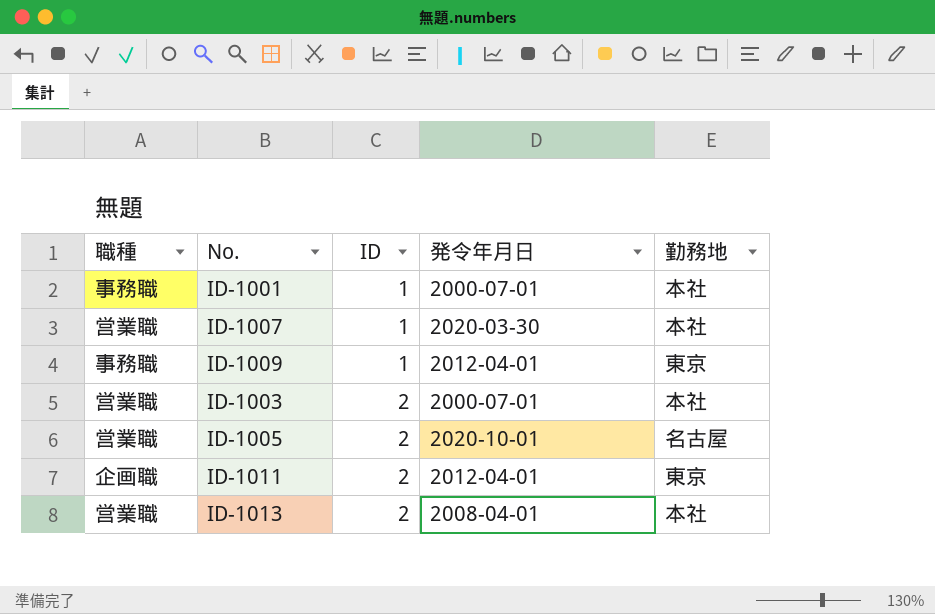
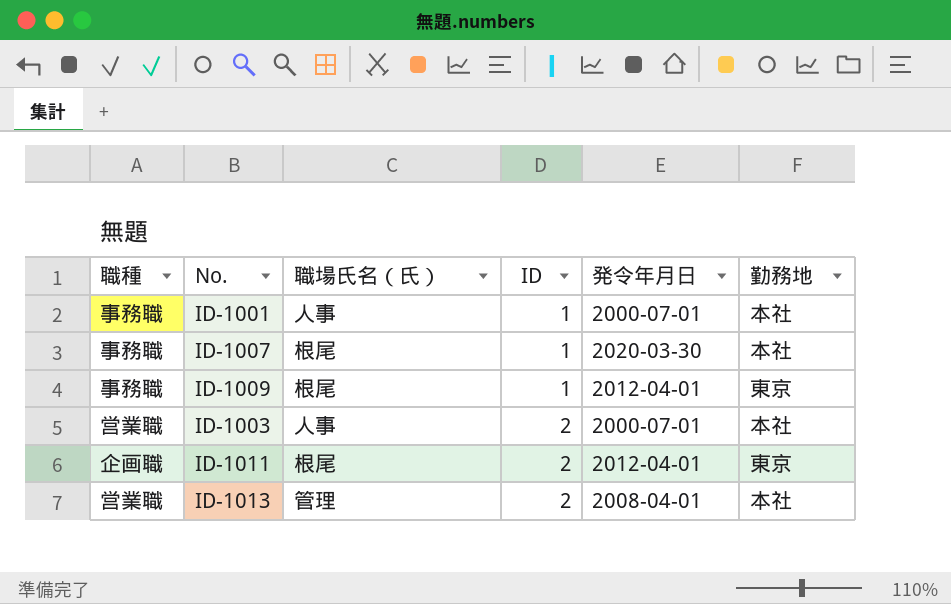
column 職場氏名（氏） | position: none -> 3
row ID-1005: 営業職 | 2 | 2020-10-01 | 名古屋 -> none
ID-1007 | 職種: 営業職 -> 事務職

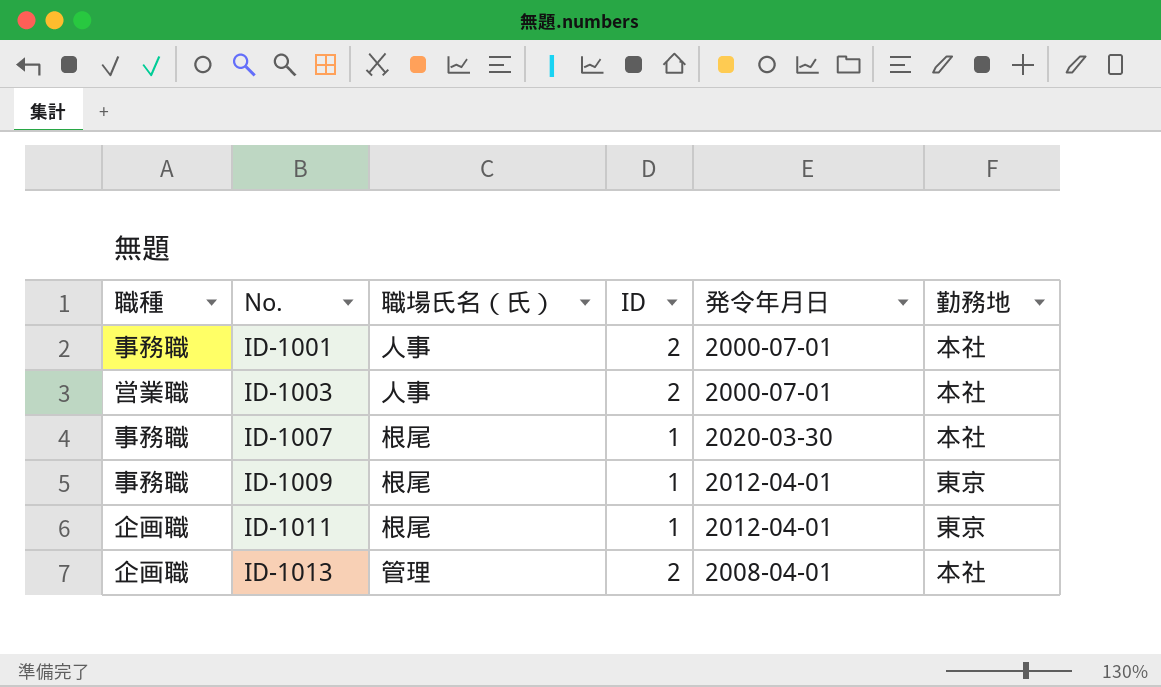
row order: ID ascending -> No. ascending
ID-1001 | ID: 1 -> 2
ID-1011 | ID: 2 -> 1
ID-1013 | 職種: 営業職 -> 企画職

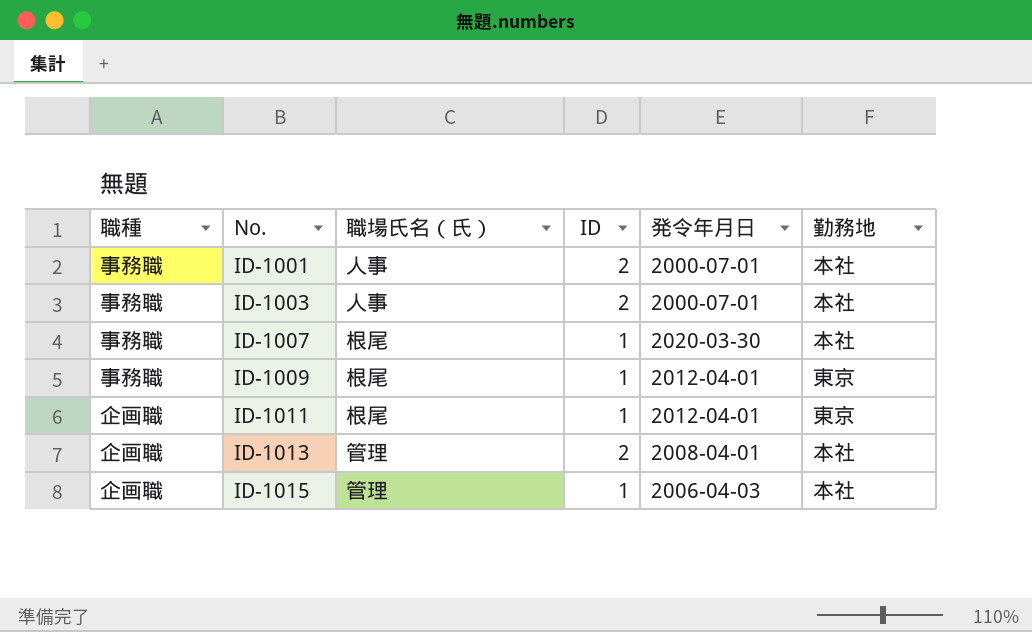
ID-1003 | 職種: 営業職 -> 事務職
row ID-1015: none -> 企画職 | 管理 | 1 | 2006-04-03 | 本社

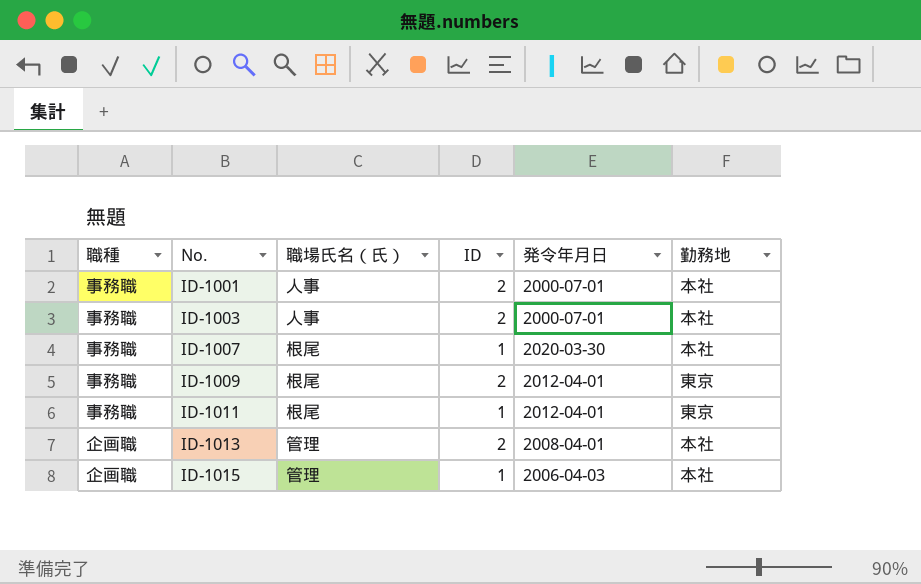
ID-1009 | ID: 1 -> 2
ID-1011 | 職種: 企画職 -> 事務職

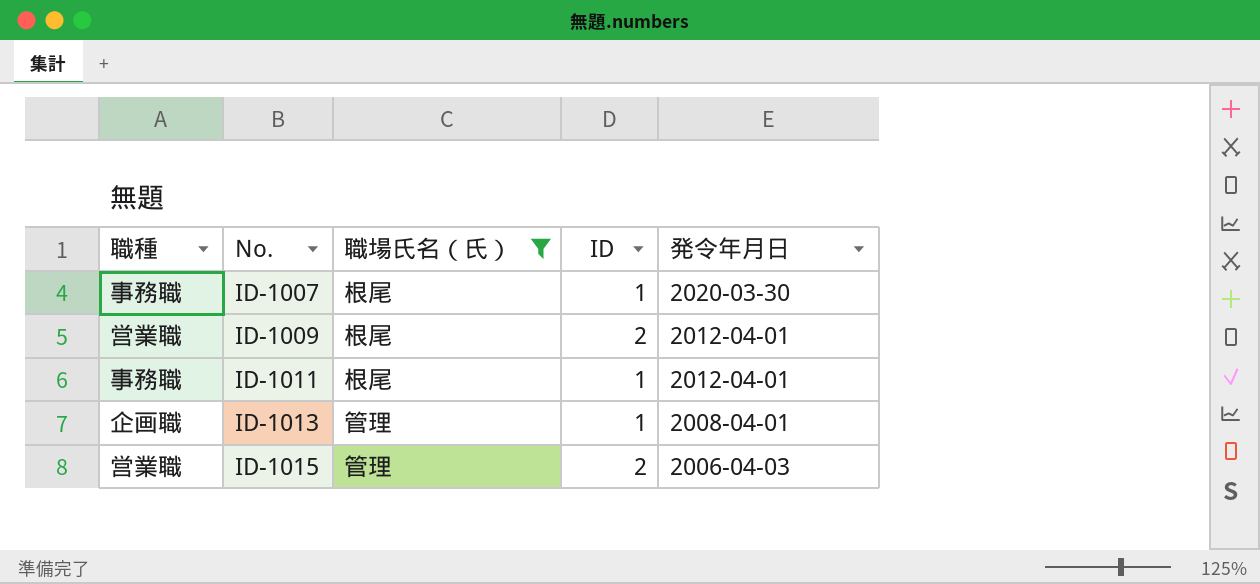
filter: none -> 職場氏名（氏） != 人事
column 勤務地 | position: 6 -> none
ID-1009 | 職種: 事務職 -> 営業職
ID-1013 | ID: 2 -> 1
ID-1015 | 職種: 企画職 -> 営業職
ID-1015 | ID: 1 -> 2

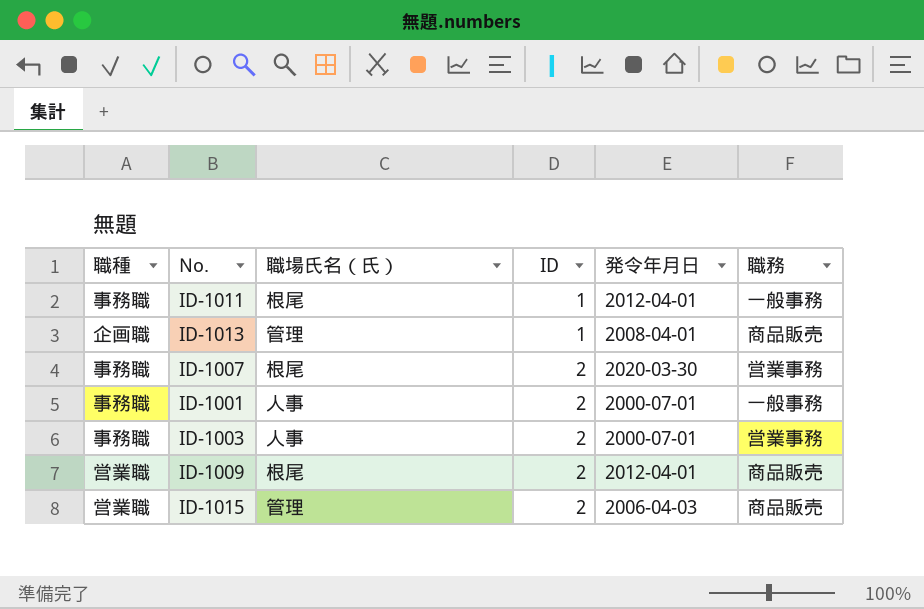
filter: 職場氏名（氏） != 人事 -> none
row order: No. ascending -> ID ascending
column 職務 | position: none -> 6
ID-1007 | ID: 1 -> 2

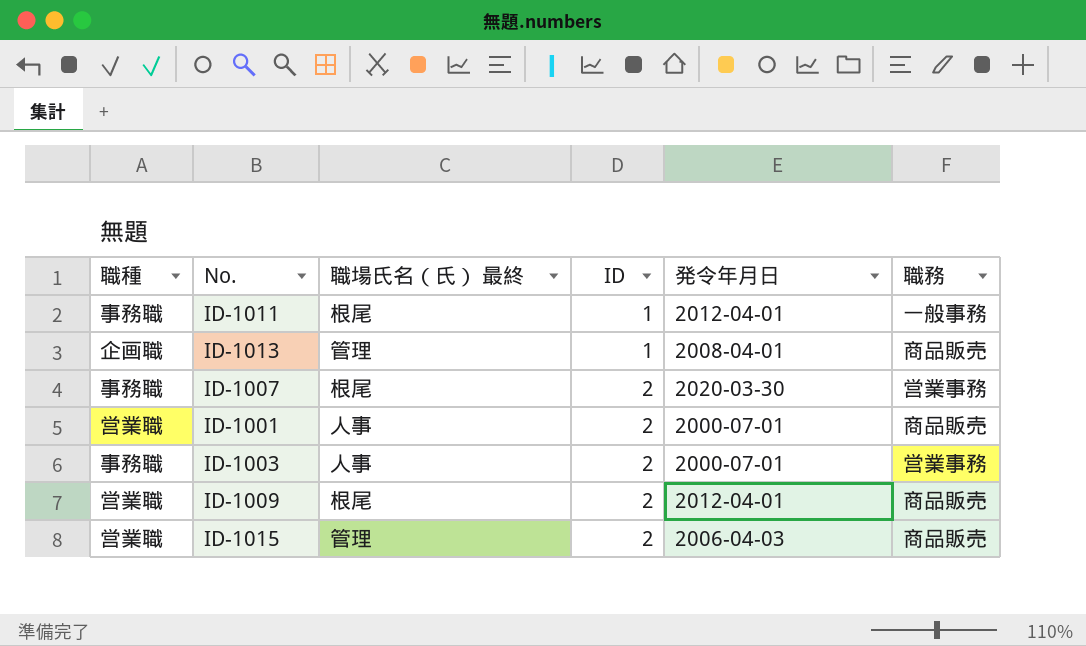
column name: 職場氏名（氏） -> 職場氏名（氏） 最終
ID-1001 | 職種: 事務職 -> 営業職
ID-1001 | 職務: 一般事務 -> 商品販売

